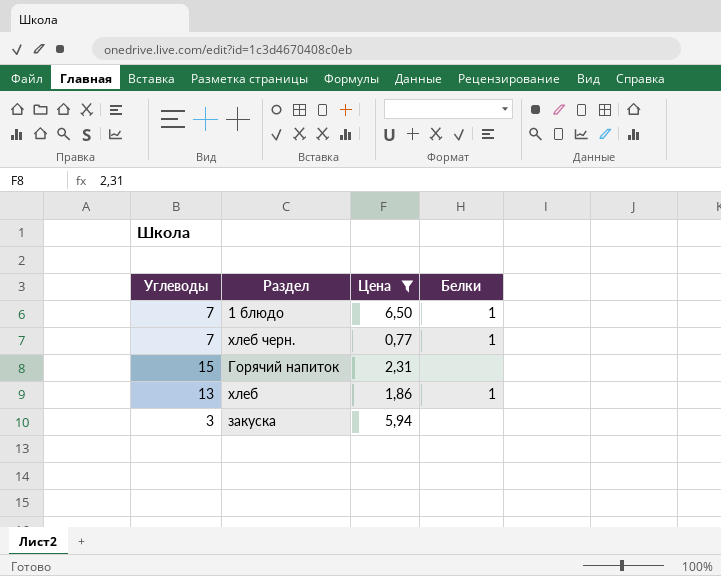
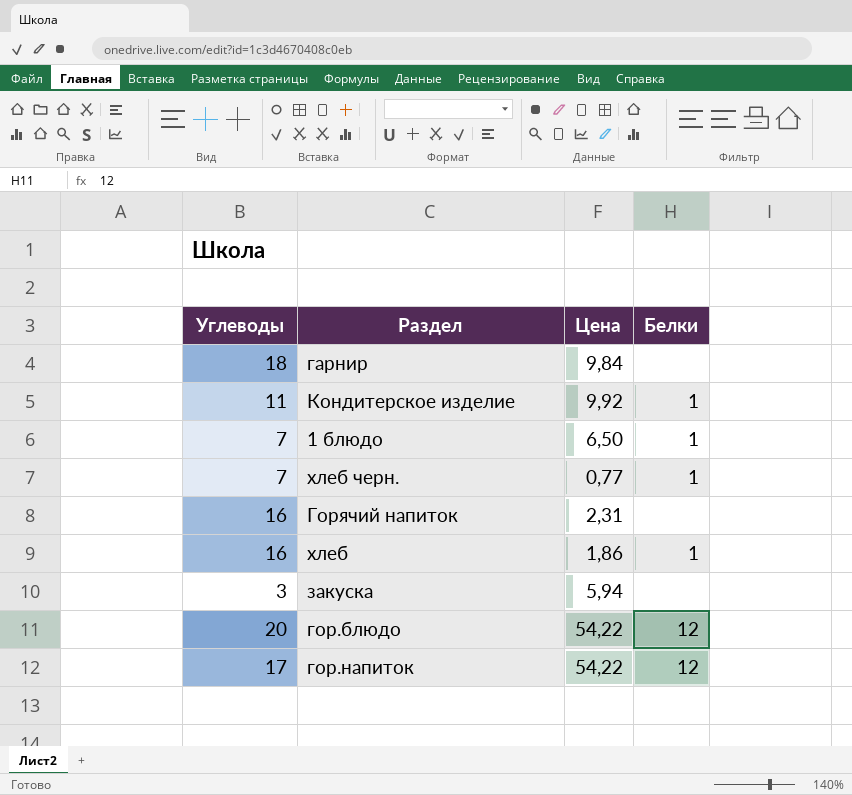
filter: Цена <= 6,50 -> none
Горячий напиток | Углеводы: 15 -> 16
хлеб | Углеводы: 13 -> 16

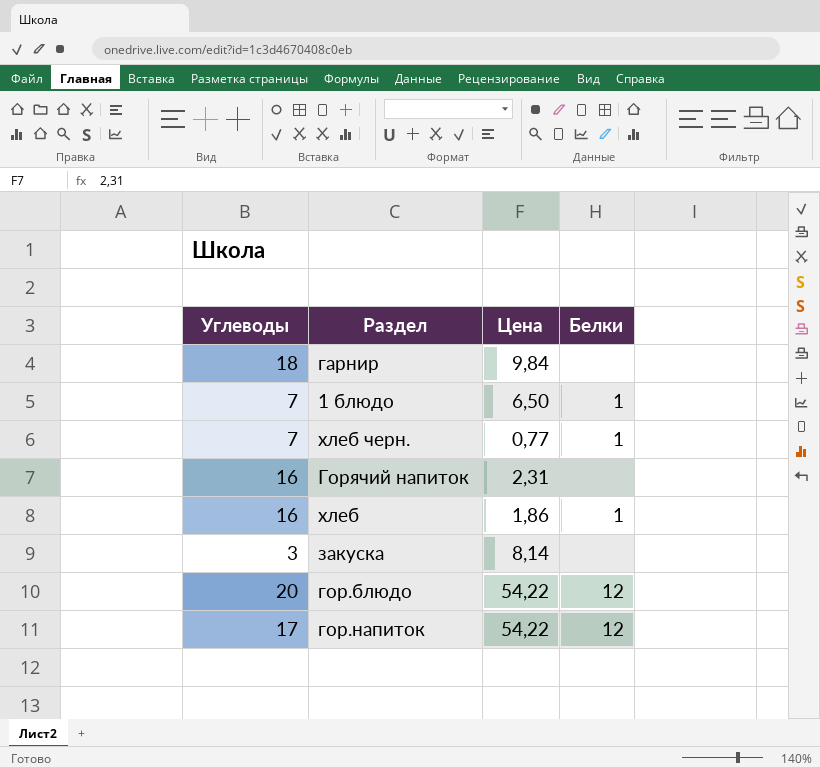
row Кондитерское изделие: 11 | 9,92 | 1 -> none
закуска | Цена: 5,94 -> 8,14

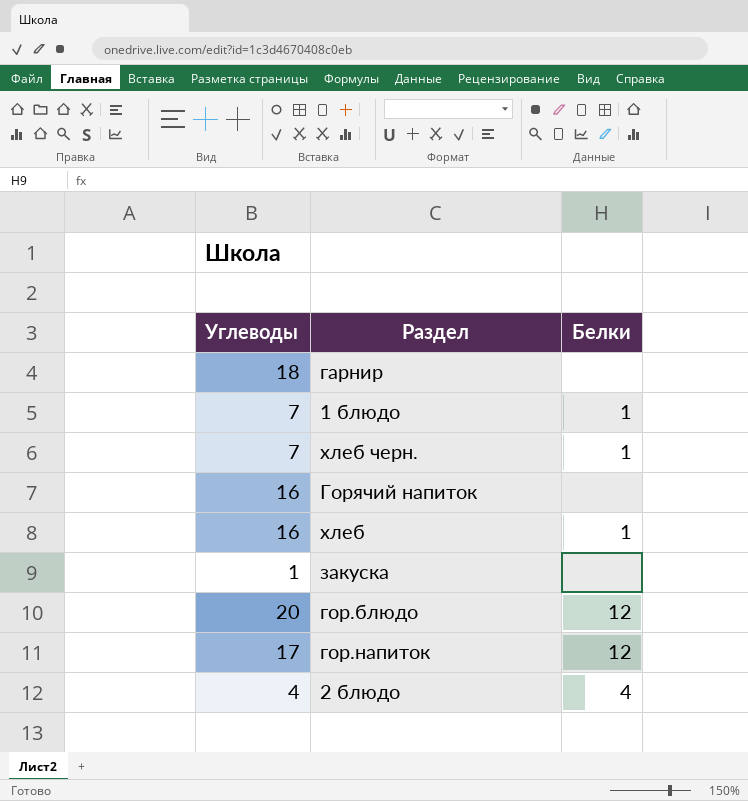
column Цена | position: 3 -> none
закуска | Углеводы: 3 -> 1
row 2 блюдо: none -> 4 | 4

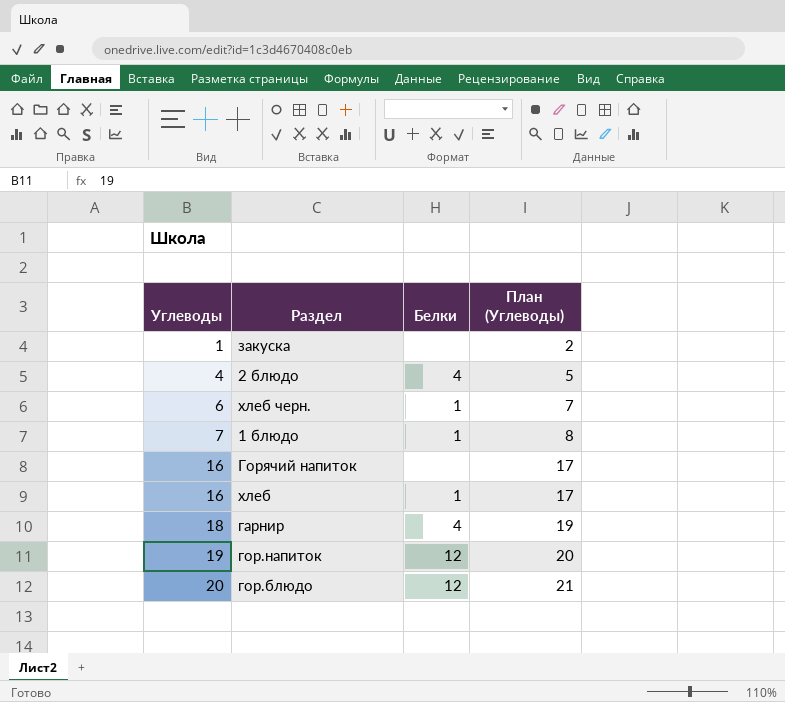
row order: none -> Углеводы ascending
column План (Углеводы) | formula: none -> [Углеводы] + 1
хлеб черн. | Углеводы: 7 -> 6
гарнир | Белки: none -> 4
гор.напиток | Углеводы: 17 -> 19

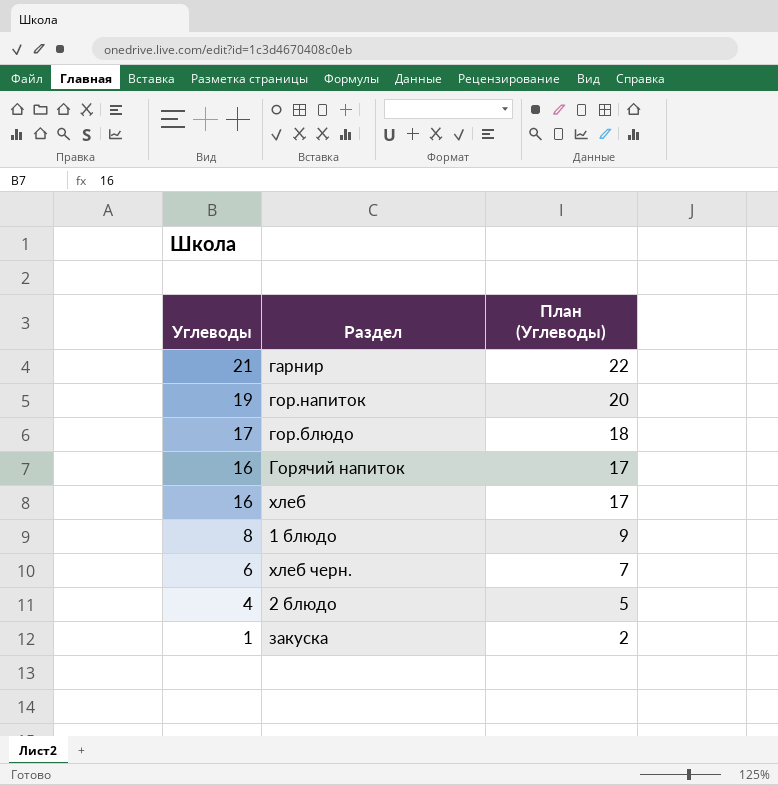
row order: Углеводы ascending -> Углеводы descending
column Белки | position: 3 -> none
гарнир | Углеводы: 18 -> 21
гарнир | План (Углеводы): 19 -> 22
гор.блюдо | Углеводы: 20 -> 17
гор.блюдо | План (Углеводы): 21 -> 18
1 блюдо | Углеводы: 7 -> 8
1 блюдо | План (Углеводы): 8 -> 9

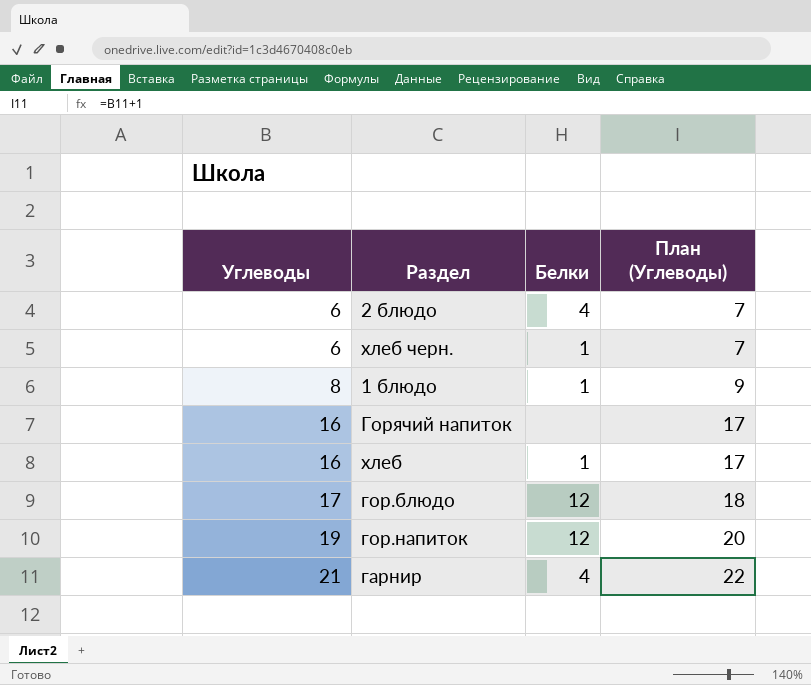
row order: Углеводы descending -> Углеводы ascending
column Белки | position: none -> 3
row закуска: 1 | 2 -> none
2 блюдо | Углеводы: 4 -> 6
2 блюдо | План (Углеводы): 5 -> 7

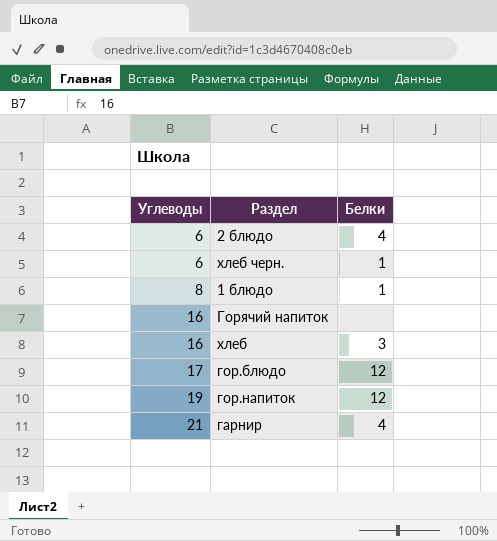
column План (Углеводы) | formula: [Углеводы] + 1 -> none
хлеб | Белки: 1 -> 3

